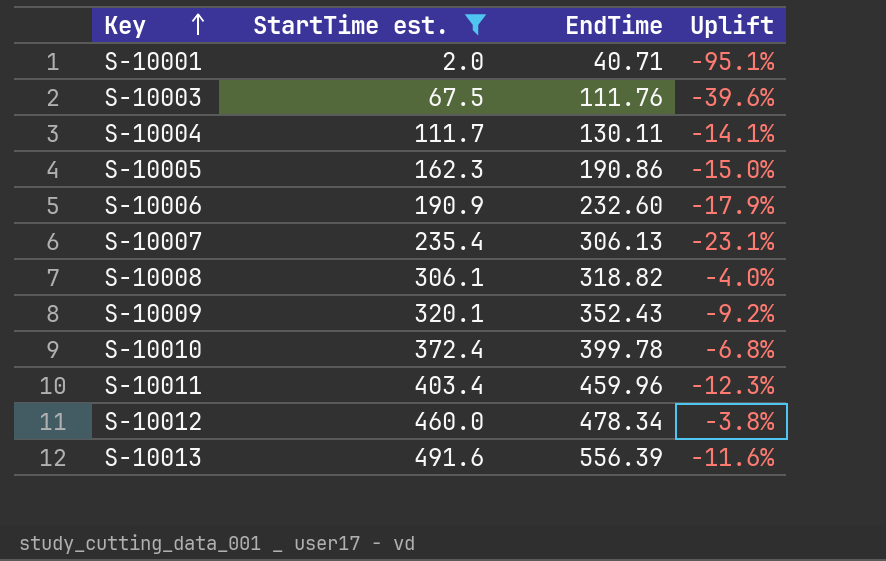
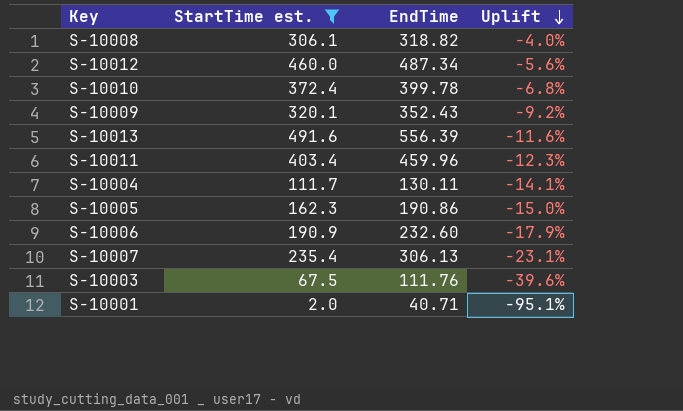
row order: Key ascending -> Uplift descending
S-10012 | EndTime: 478.34 -> 487.34
S-10012 | Uplift: -3.8% -> -5.6%

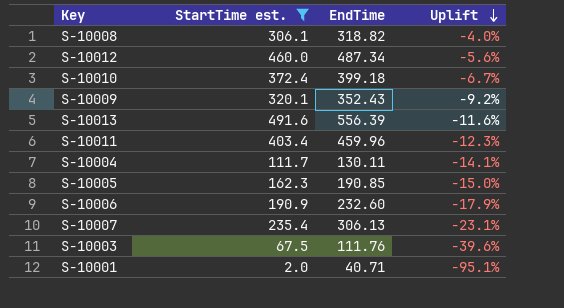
S-10010 | EndTime: 399.78 -> 399.18
S-10010 | Uplift: -6.8% -> -6.7%
S-10005 | EndTime: 190.86 -> 190.85

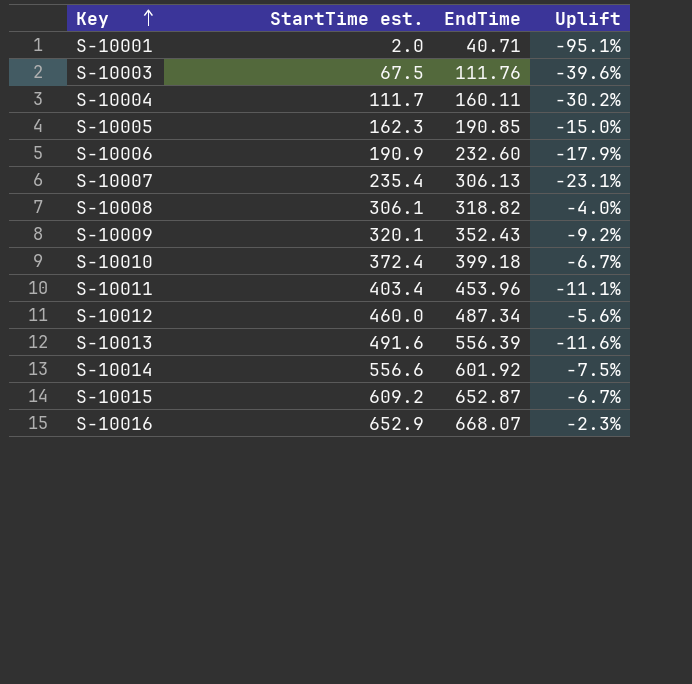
filter: StartTime est. <= 491.6 -> none
row order: Uplift descending -> Key ascending
S-10004 | EndTime: 130.11 -> 160.11
S-10004 | Uplift: -14.1% -> -30.2%
S-10011 | EndTime: 459.96 -> 453.96
S-10011 | Uplift: -12.3% -> -11.1%

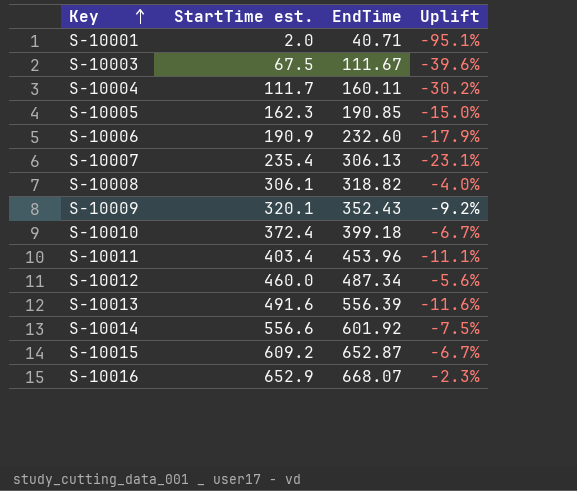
S-10003 | EndTime: 111.76 -> 111.67

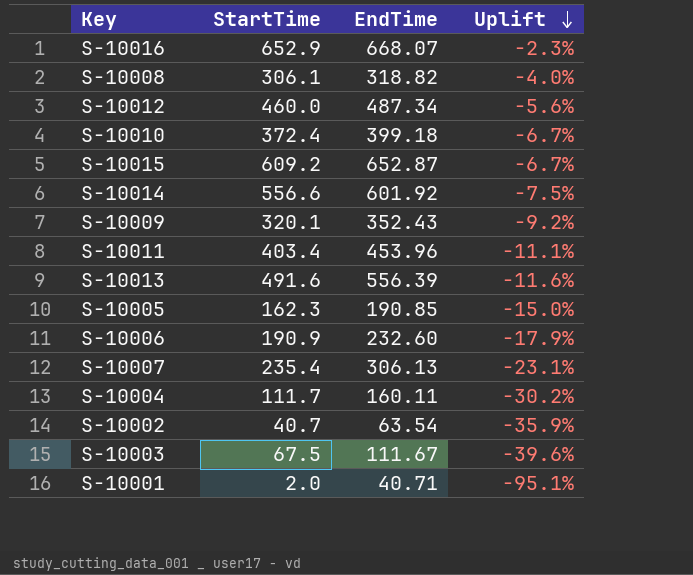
row order: Key ascending -> Uplift descending
column name: StartTime est. -> StartTime
row S-10002: none -> 40.7 | 63.54 | -35.9%

